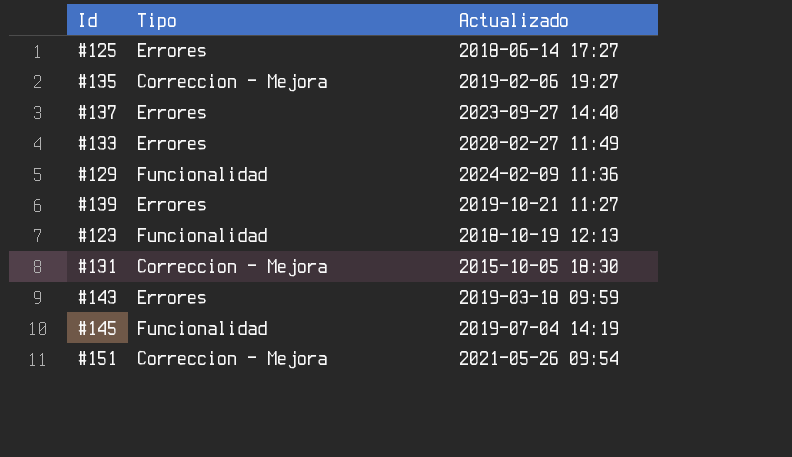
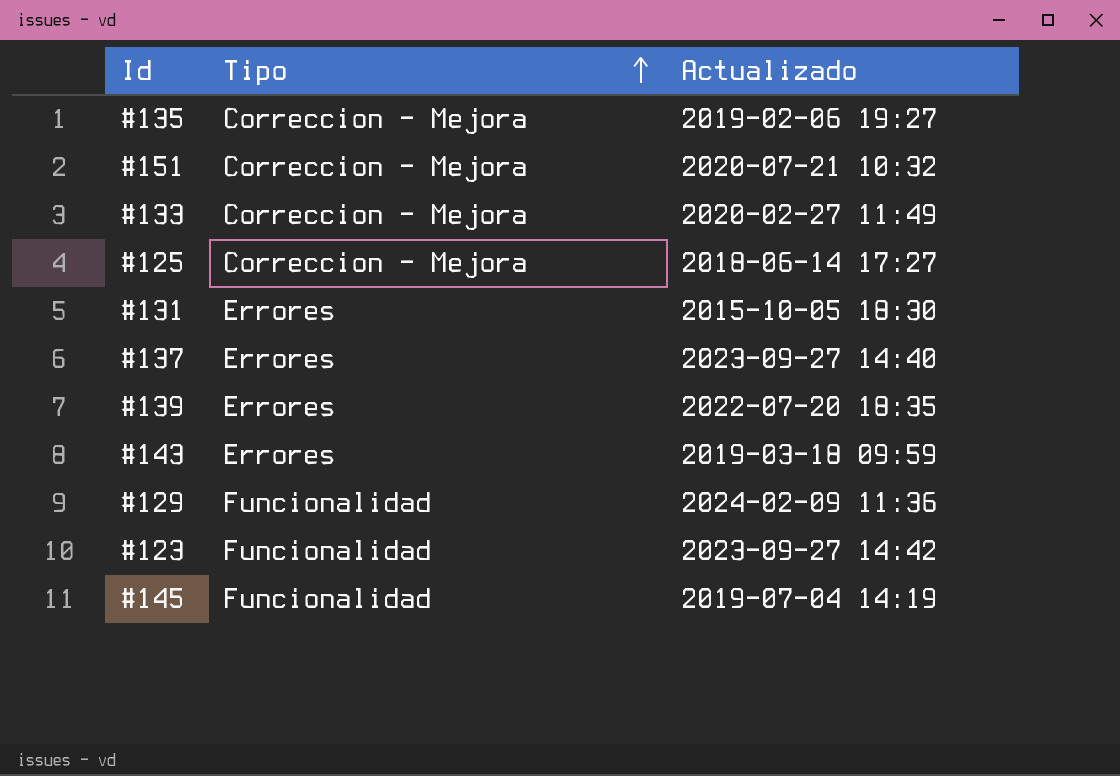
row order: none -> Tipo ascending
#151 | Actualizado: 2021-05-26 09:54 -> 2020-07-21 10:32
#133 | Tipo: Errores -> Correccion - Mejora
#125 | Tipo: Errores -> Correccion - Mejora
#131 | Tipo: Correccion - Mejora -> Errores
#139 | Actualizado: 2019-10-21 11:27 -> 2022-07-20 18:35
#123 | Actualizado: 2018-10-19 12:13 -> 2023-09-27 14:42

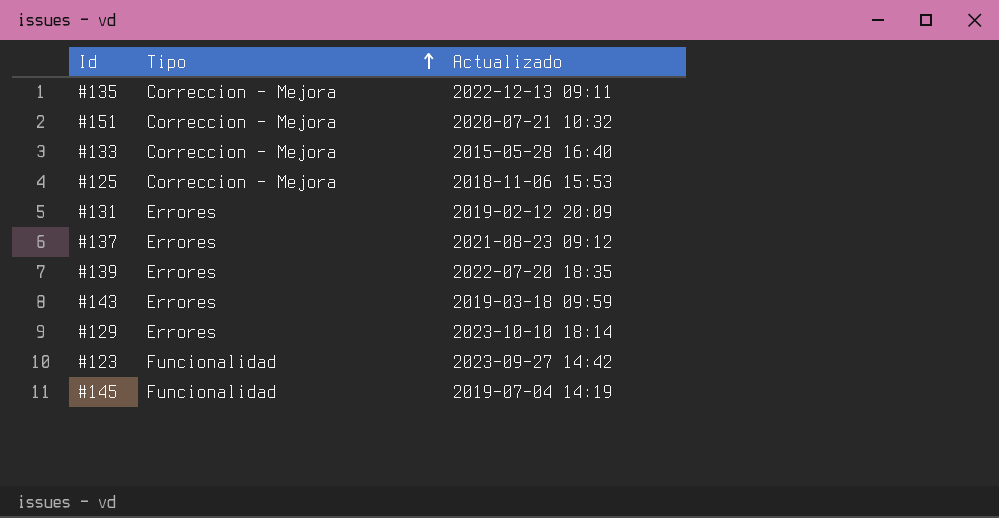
#135 | Actualizado: 2019-02-06 19:27 -> 2022-12-13 09:11
#133 | Actualizado: 2020-02-27 11:49 -> 2015-05-28 16:40
#125 | Actualizado: 2018-06-14 17:27 -> 2018-11-06 15:53
#131 | Actualizado: 2015-10-05 18:30 -> 2019-02-12 20:09
#137 | Actualizado: 2023-09-27 14:40 -> 2021-08-23 09:12
#129 | Tipo: Funcionalidad -> Errores
#129 | Actualizado: 2024-02-09 11:36 -> 2023-10-10 18:14

